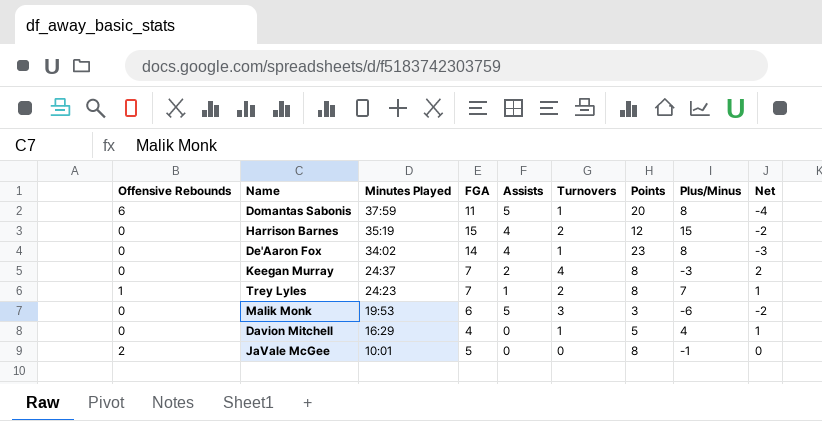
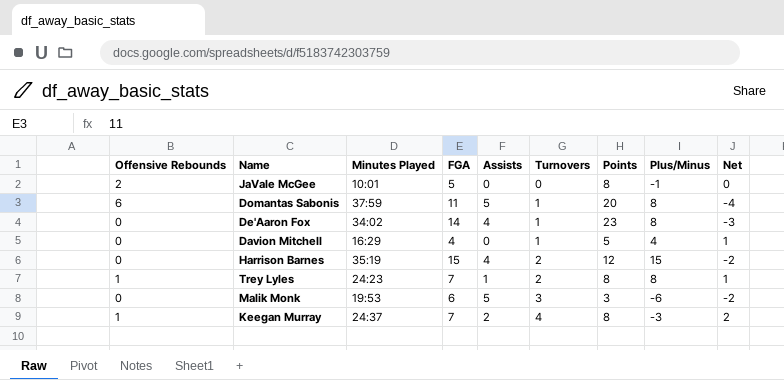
row order: Minutes Played descending -> Turnovers ascending
Trey Lyles | Plus/Minus: 7 -> 8
Keegan Murray | Offensive Rebounds: 0 -> 1

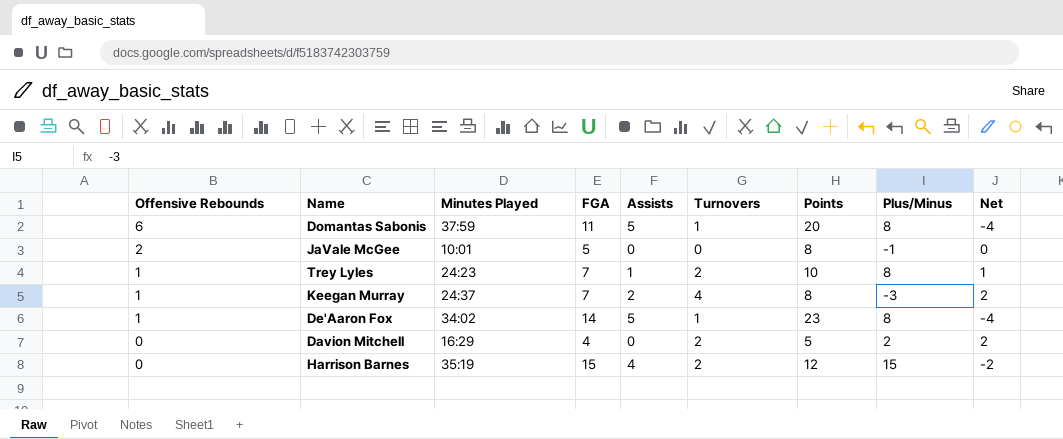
row order: Turnovers ascending -> Offensive Rebounds descending
row Malik Monk: 0 | 19:53 | 6 | 5 | 3 | 3 | -6 | -2 -> none
Trey Lyles | Points: 8 -> 10
De'Aaron Fox | Offensive Rebounds: 0 -> 1
De'Aaron Fox | Assists: 4 -> 5
De'Aaron Fox | Net: -3 -> -4
Davion Mitchell | Turnovers: 1 -> 2
Davion Mitchell | Plus/Minus: 4 -> 2
Davion Mitchell | Net: 1 -> 2

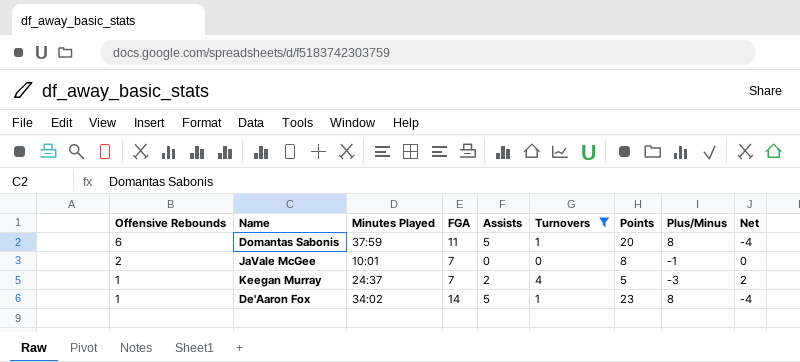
filter: none -> Turnovers != 2
JaVale McGee | FGA: 5 -> 7
Keegan Murray | Points: 8 -> 5

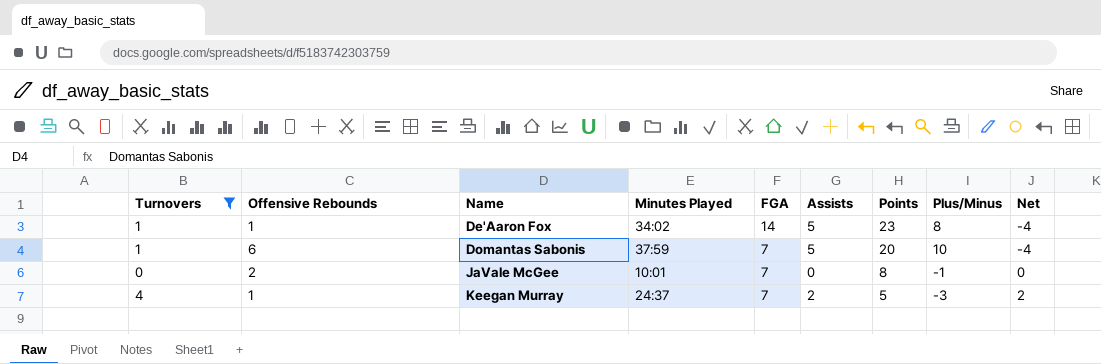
row order: Offensive Rebounds descending -> Name ascending
column Turnovers | position: 6 -> 1
Domantas Sabonis | FGA: 11 -> 7
Domantas Sabonis | Plus/Minus: 8 -> 10

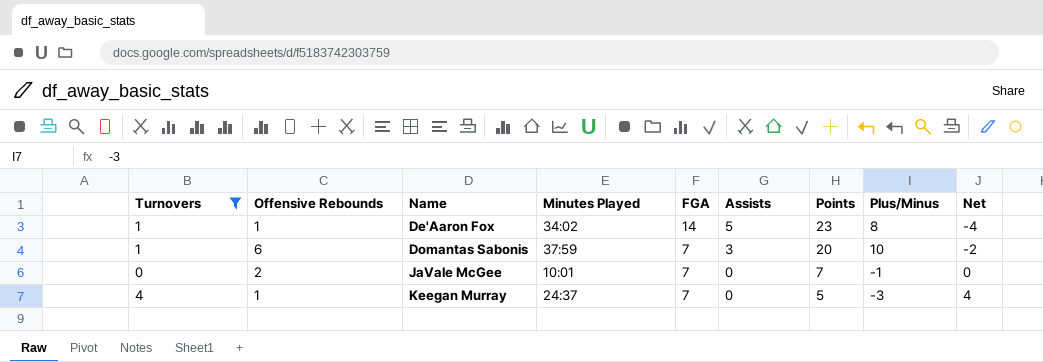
Domantas Sabonis | Assists: 5 -> 3
Domantas Sabonis | Net: -4 -> -2
JaVale McGee | Points: 8 -> 7
Keegan Murray | Assists: 2 -> 0
Keegan Murray | Net: 2 -> 4

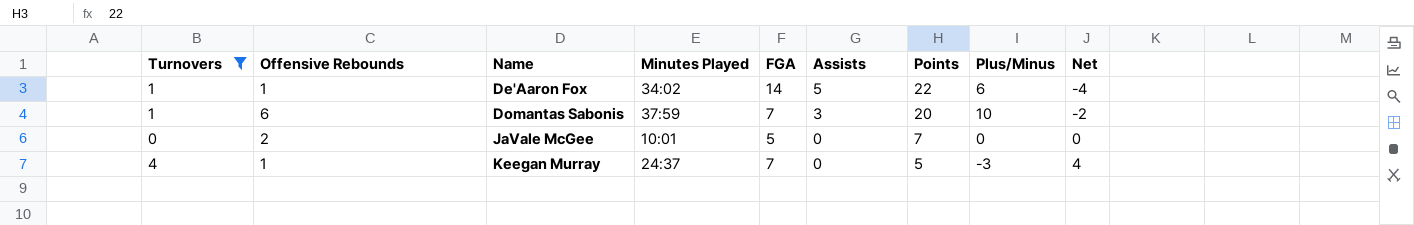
De'Aaron Fox | Points: 23 -> 22
De'Aaron Fox | Plus/Minus: 8 -> 6
JaVale McGee | FGA: 7 -> 5
JaVale McGee | Plus/Minus: -1 -> 0

